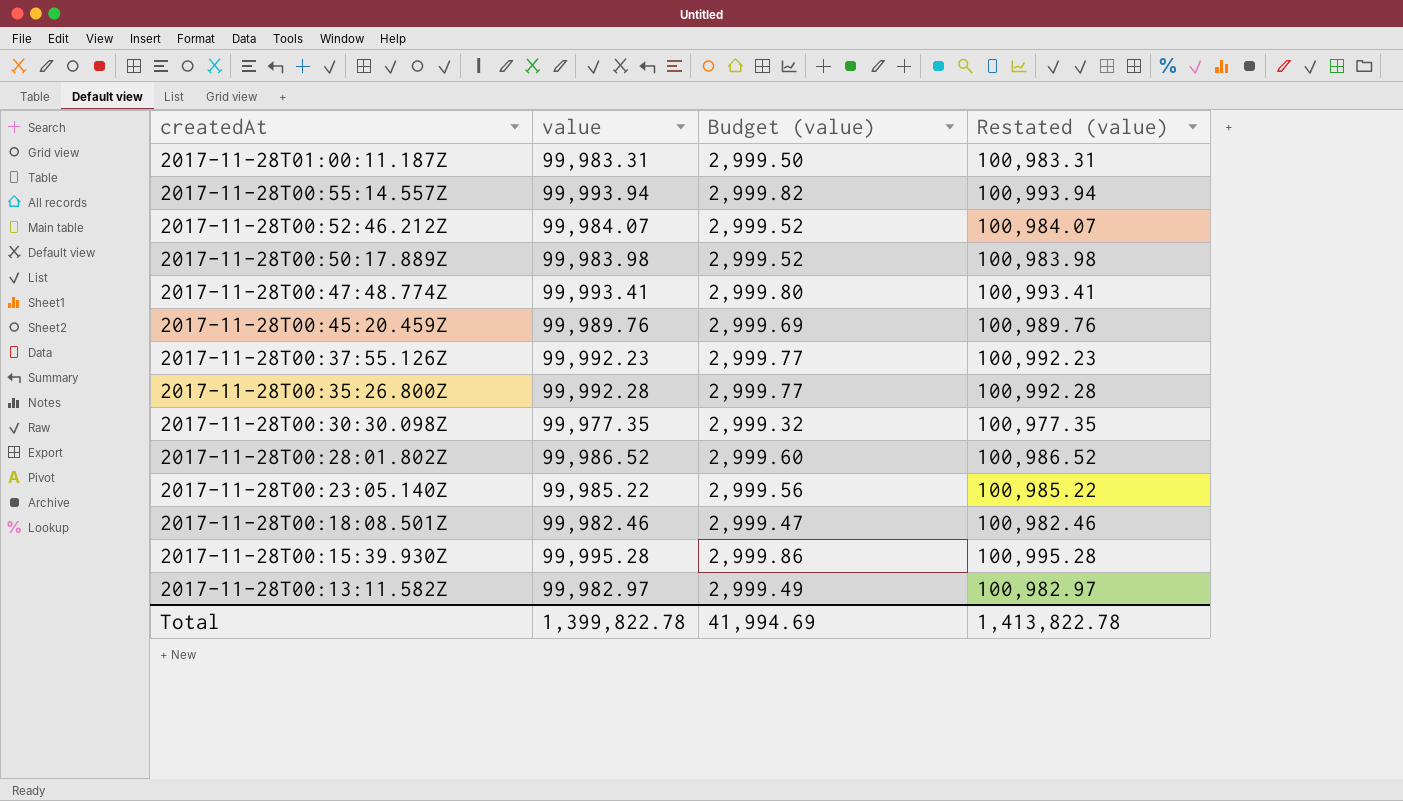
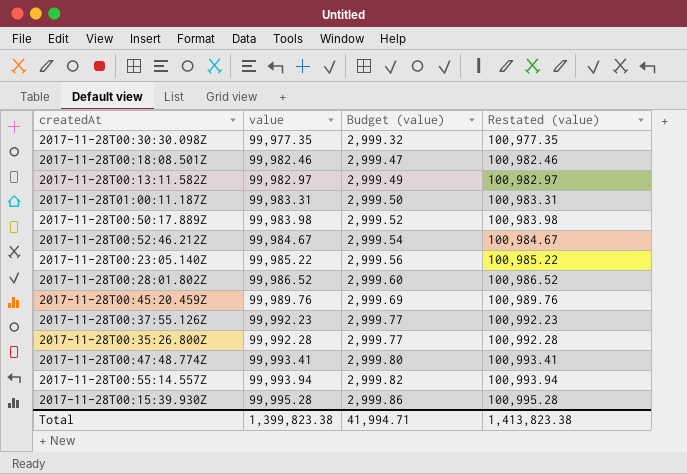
row order: createdAt descending -> value ascending
2017-11-28T00:52:46.212Z | value: 99,984.07 -> 99,984.67
2017-11-28T00:52:46.212Z | Budget (value): 2,999.52 -> 2,999.54
2017-11-28T00:52:46.212Z | Restated (value): 100,984.07 -> 100,984.67
Total | value: 1,399,822.78 -> 1,399,823.38
Total | Budget (value): 41,994.69 -> 41,994.71
Total | Restated (value): 1,413,822.78 -> 1,413,823.38

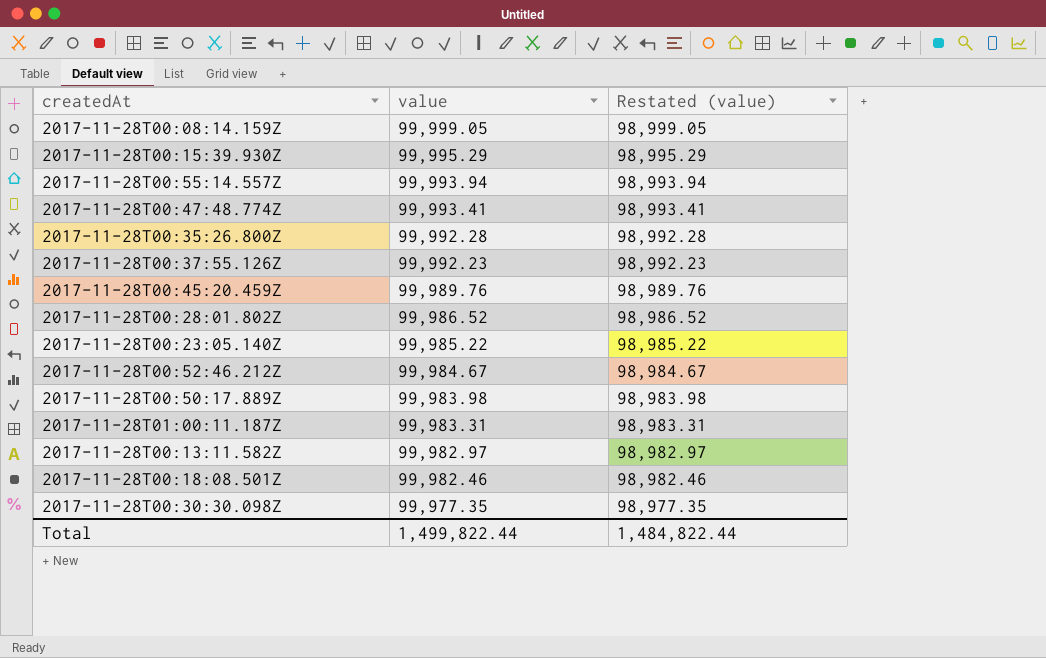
row order: value ascending -> value descending
column Budget (value) | formula: [value] * 0.03 -> none
column Restated (value) | formula: [value] + 1000 -> [value] - 1000
row 2017-11-28T00:08:14.159Z: none -> 99,999.05 | 98,999.05
2017-11-28T00:15:39.930Z | value: 99,995.28 -> 99,995.29
Total | value: 1,399,823.38 -> 1,499,822.44
Total | Restated (value): 1,413,823.38 -> 1,484,822.44

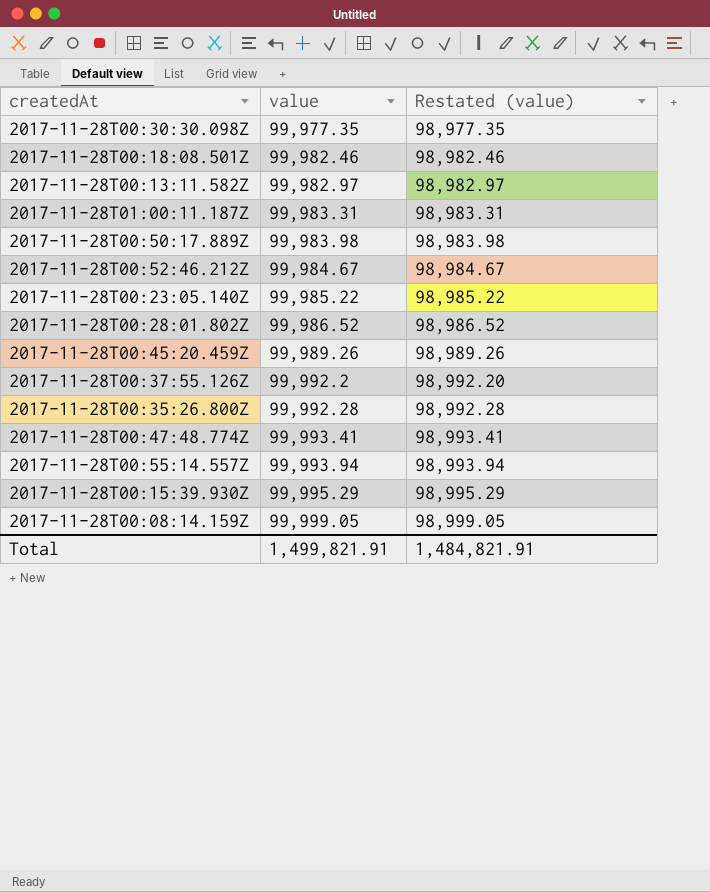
row order: value descending -> value ascending
2017-11-28T00:45:20.459Z | value: 99,989.76 -> 99,989.26
2017-11-28T00:45:20.459Z | Restated (value): 98,989.76 -> 98,989.26
2017-11-28T00:37:55.126Z | value: 99,992.23 -> 99,992.2
2017-11-28T00:37:55.126Z | Restated (value): 98,992.23 -> 98,992.20
Total | value: 1,499,822.44 -> 1,499,821.91
Total | Restated (value): 1,484,822.44 -> 1,484,821.91

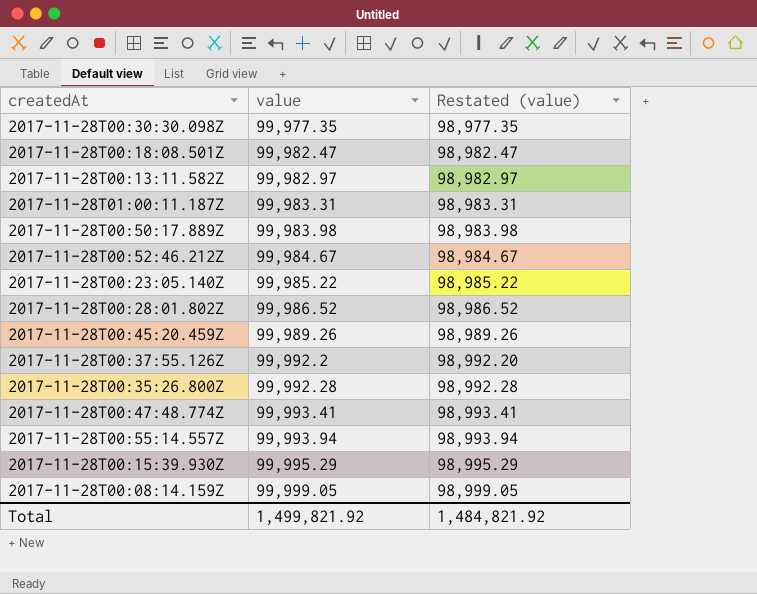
2017-11-28T00:18:08.501Z | value: 99,982.46 -> 99,982.47
2017-11-28T00:18:08.501Z | Restated (value): 98,982.46 -> 98,982.47
Total | value: 1,499,821.91 -> 1,499,821.92
Total | Restated (value): 1,484,821.91 -> 1,484,821.92

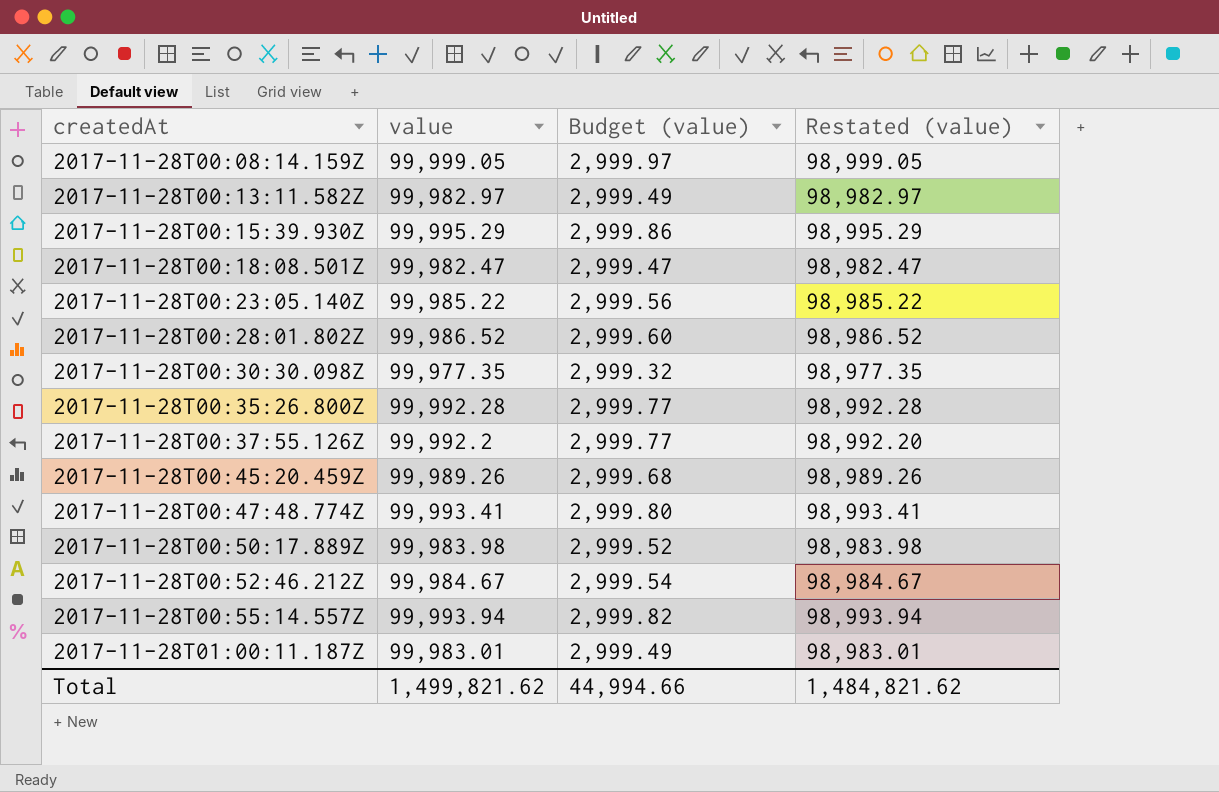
row order: value ascending -> createdAt ascending
column Budget (value) | formula: none -> [value] * 0.03
2017-11-28T01:00:11.187Z | value: 99,983.31 -> 99,983.01
2017-11-28T01:00:11.187Z | Restated (value): 98,983.31 -> 98,983.01
Total | value: 1,499,821.92 -> 1,499,821.62
Total | Restated (value): 1,484,821.92 -> 1,484,821.62

